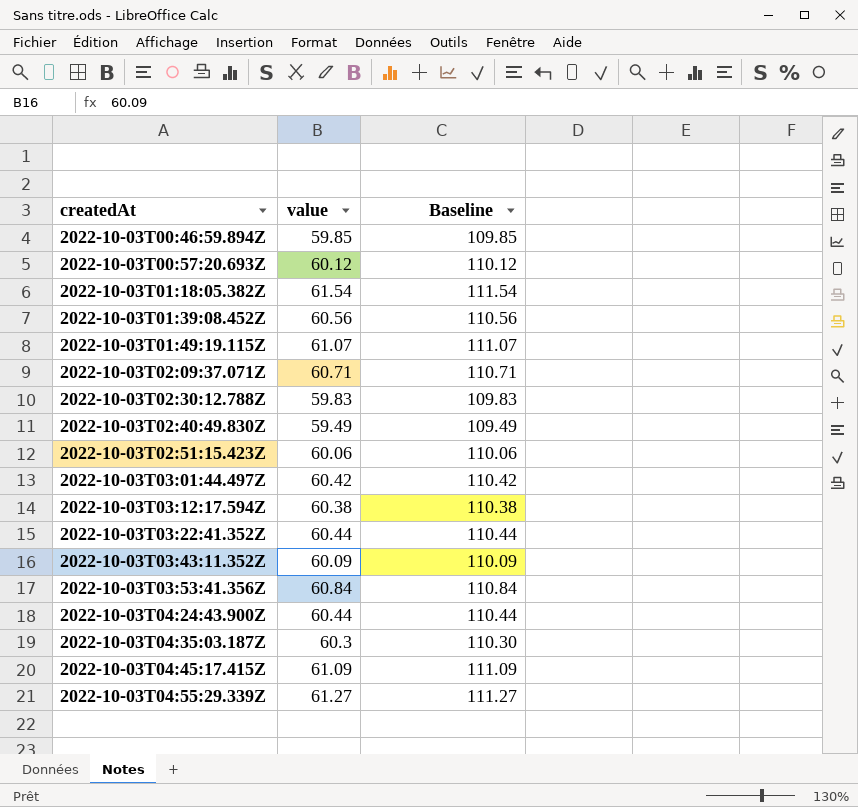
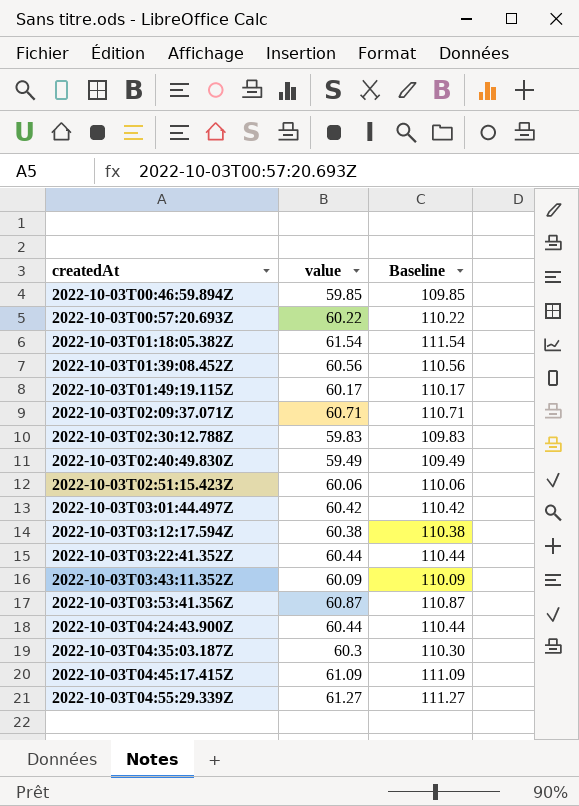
2022-10-03T00:57:20.693Z | value: 60.12 -> 60.22
2022-10-03T00:57:20.693Z | Baseline: 110.12 -> 110.22
2022-10-03T01:49:19.115Z | value: 61.07 -> 60.17
2022-10-03T01:49:19.115Z | Baseline: 111.07 -> 110.17
2022-10-03T03:53:41.356Z | value: 60.84 -> 60.87
2022-10-03T03:53:41.356Z | Baseline: 110.84 -> 110.87

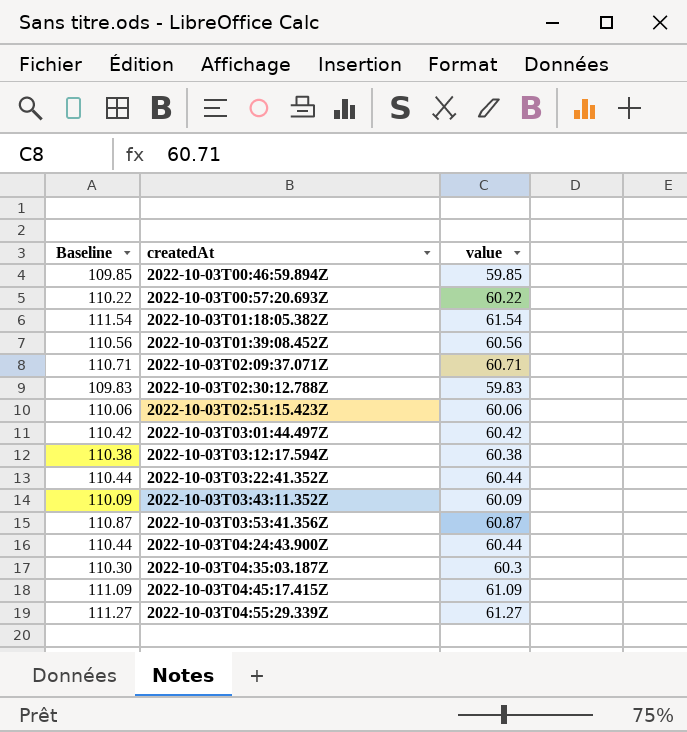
column Baseline | position: 3 -> 1
row 2022-10-03T01:49:19.115Z: 60.17 | 110.17 -> none
row 2022-10-03T02:40:49.830Z: 59.49 | 109.49 -> none

